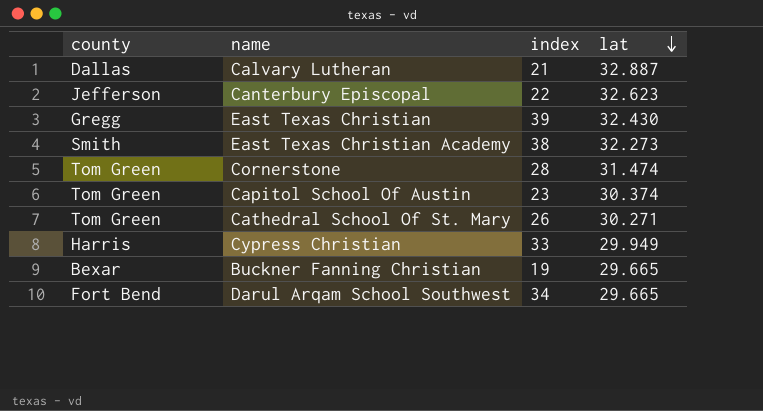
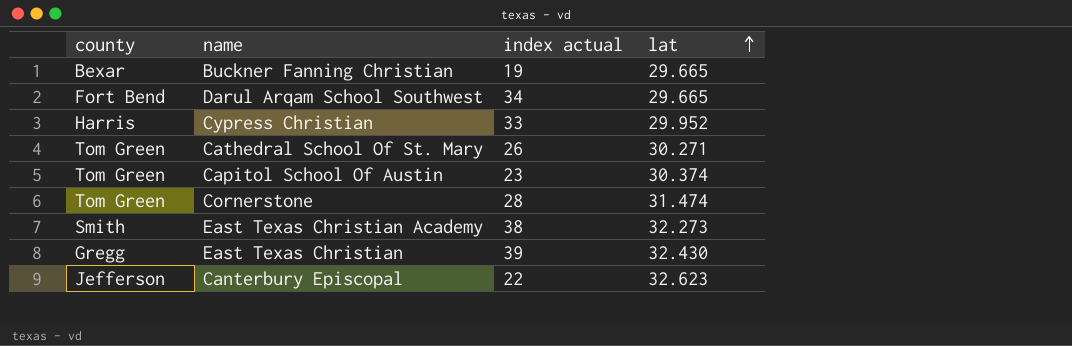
row order: lat descending -> lat ascending
column name: index -> index actual
row Calvary Lutheran: Dallas | 21 | 32.887 -> none
Cypress Christian | lat: 29.949 -> 29.952

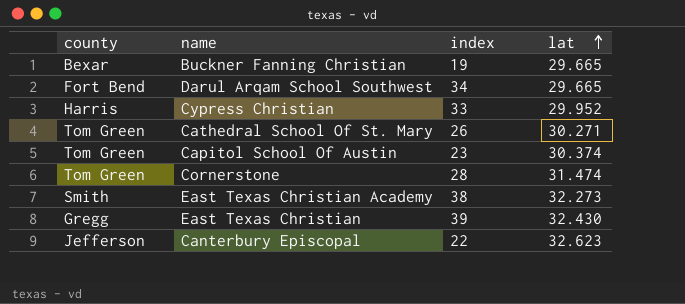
column name: index actual -> index

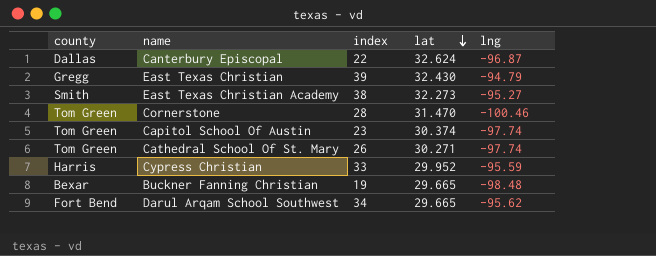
row order: lat ascending -> lat descending
column lng | position: none -> 5
Canterbury Episcopal | county: Jefferson -> Dallas
Canterbury Episcopal | lat: 32.623 -> 32.624
Cornerstone | lat: 31.474 -> 31.470

